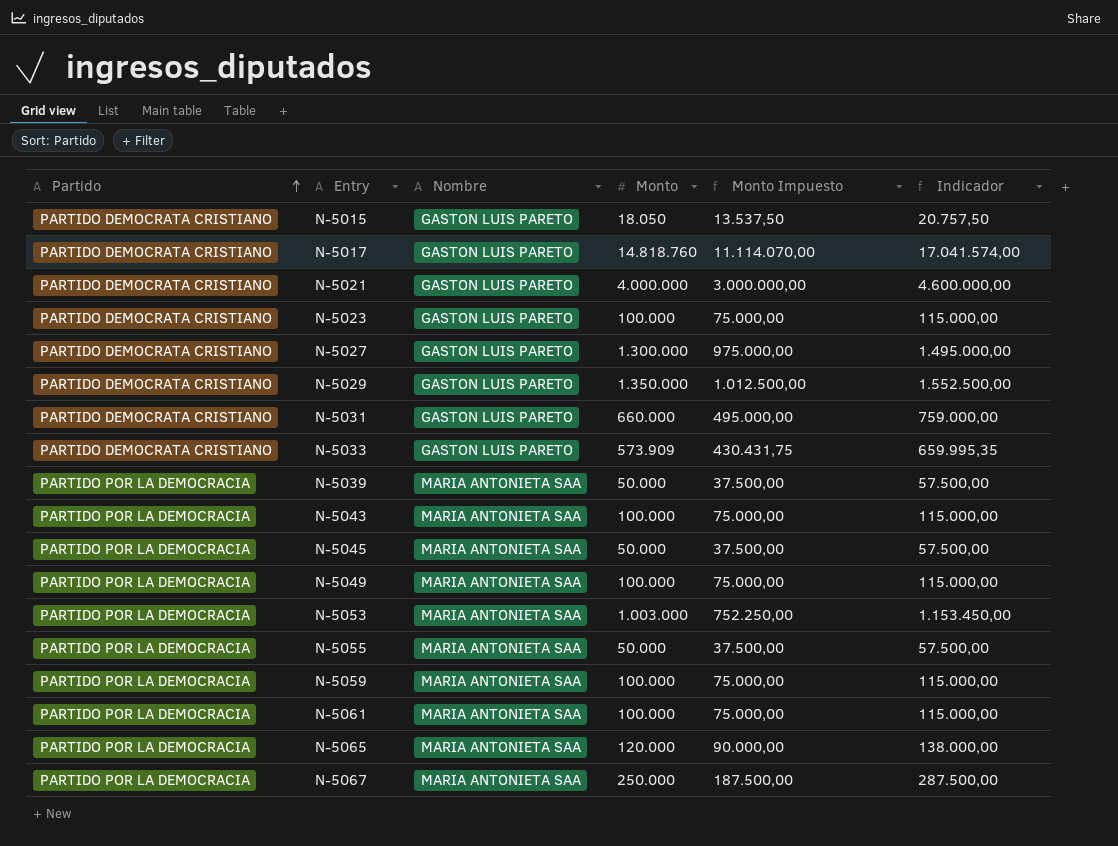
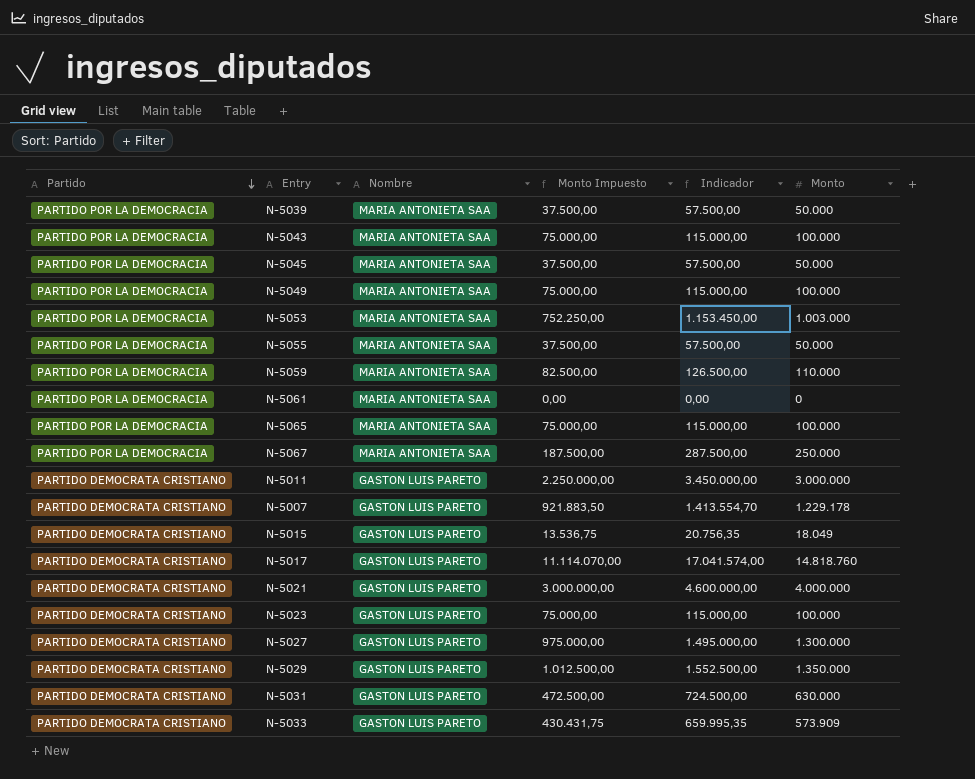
row order: Partido ascending -> Partido descending
column Monto | position: 4 -> 6
N-5059 | Monto Impuesto: 75.000,00 -> 82.500,00
N-5059 | Indicador: 115.000,00 -> 126.500,00
N-5059 | Monto: 100.000 -> 110.000
N-5061 | Monto Impuesto: 75.000,00 -> 0,00
N-5061 | Indicador: 115.000,00 -> 0,00
N-5061 | Monto: 100.000 -> 0
N-5065 | Monto Impuesto: 90.000,00 -> 75.000,00
N-5065 | Indicador: 138.000,00 -> 115.000,00
N-5065 | Monto: 120.000 -> 100.000
row N-5011: none -> PARTIDO DEMOCRATA CRISTIANO | GASTON LUIS PARETO | 2.250.000,00 | 3.450.000,00 | 3.000.000
row N-5007: none -> PARTIDO DEMOCRATA CRISTIANO | GASTON LUIS PARETO | 921.883,50 | 1.413.554,70 | 1.229.178
N-5015 | Monto Impuesto: 13.537,50 -> 13.536,75
N-5015 | Indicador: 20.757,50 -> 20.756,35
N-5015 | Monto: 18.050 -> 18.049
N-5031 | Monto Impuesto: 495.000,00 -> 472.500,00
N-5031 | Indicador: 759.000,00 -> 724.500,00
N-5031 | Monto: 660.000 -> 630.000

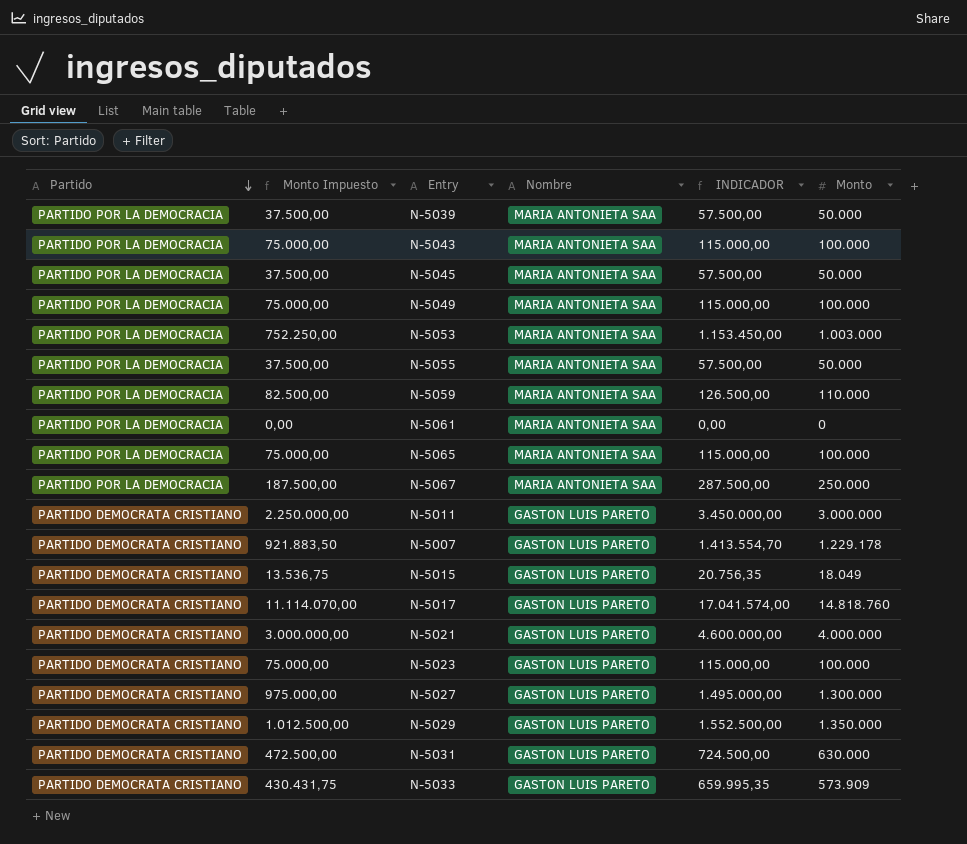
column Monto Impuesto | position: 4 -> 2
column name: Indicador -> INDICADOR

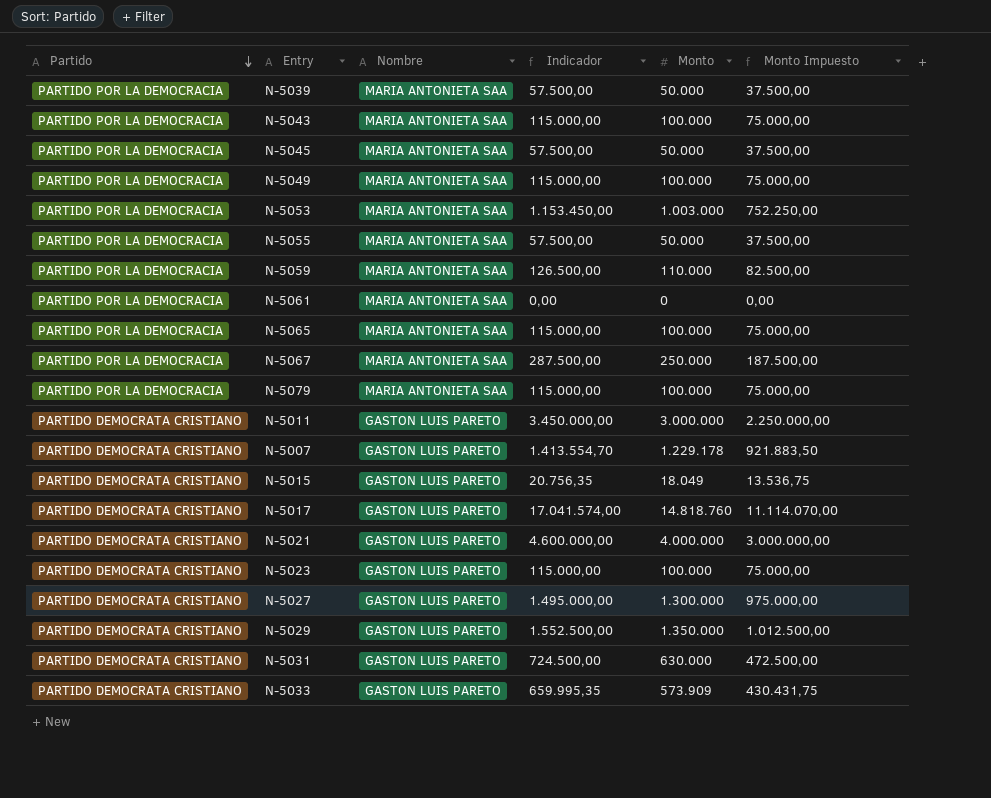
column name: INDICADOR -> Indicador
column Monto Impuesto | position: 2 -> 6
row N-5079: none -> PARTIDO POR LA DEMOCRACIA | MARIA ANTONIETA SAA | 115.000,00 | 100.000 | 75.000,00

